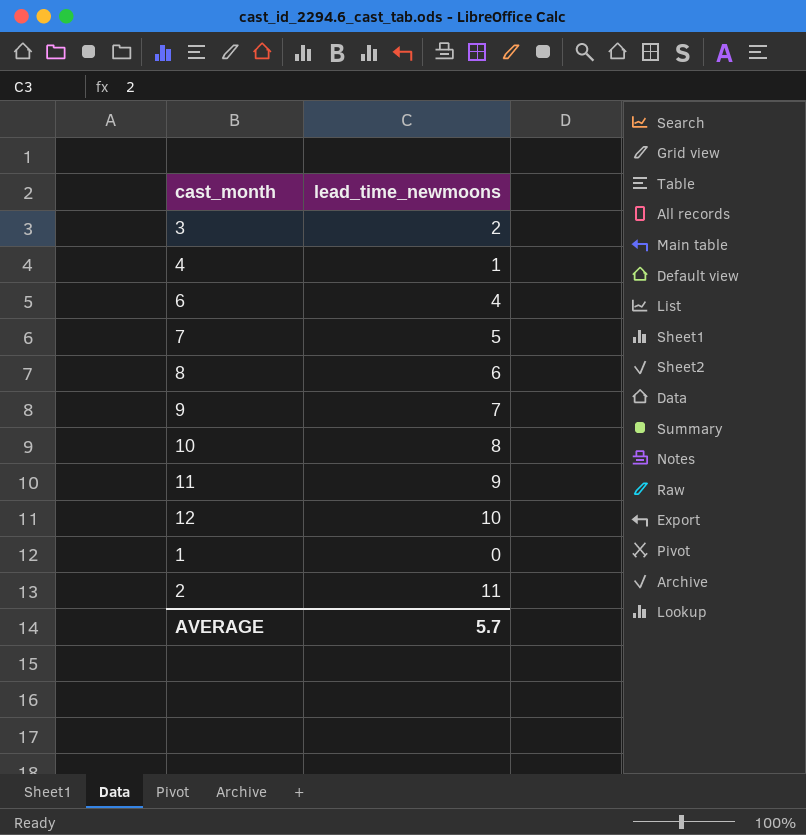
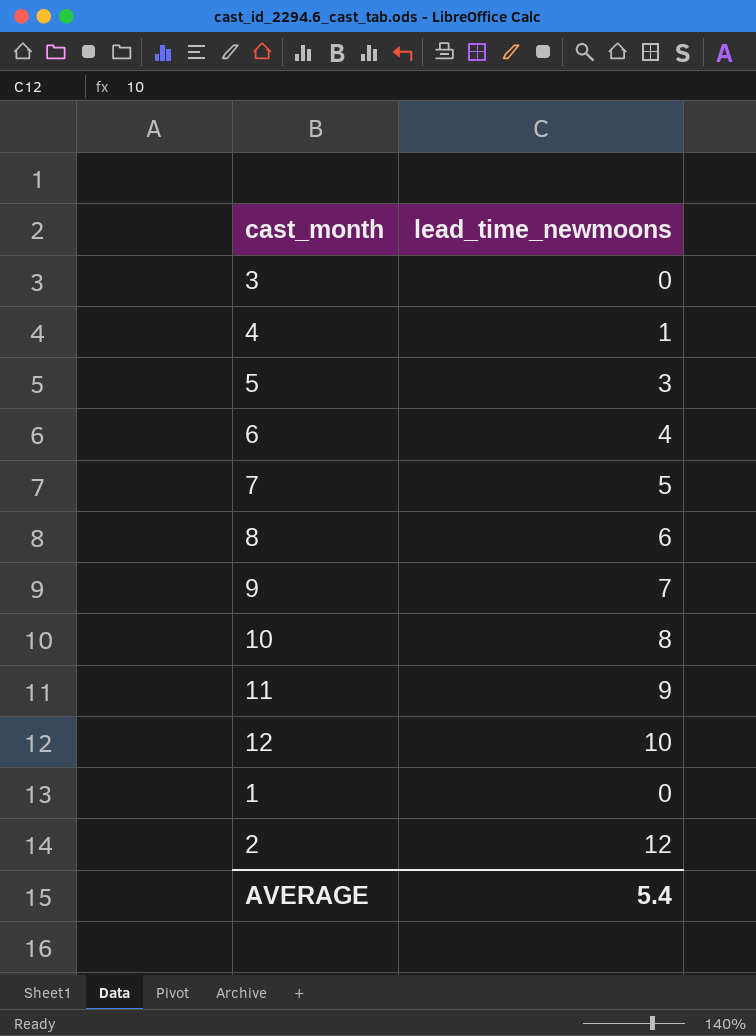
3 | lead_time_newmoons: 2 -> 0
row 5: none -> 3
2 | lead_time_newmoons: 11 -> 12
AVERAGE | lead_time_newmoons: 5.7 -> 5.4

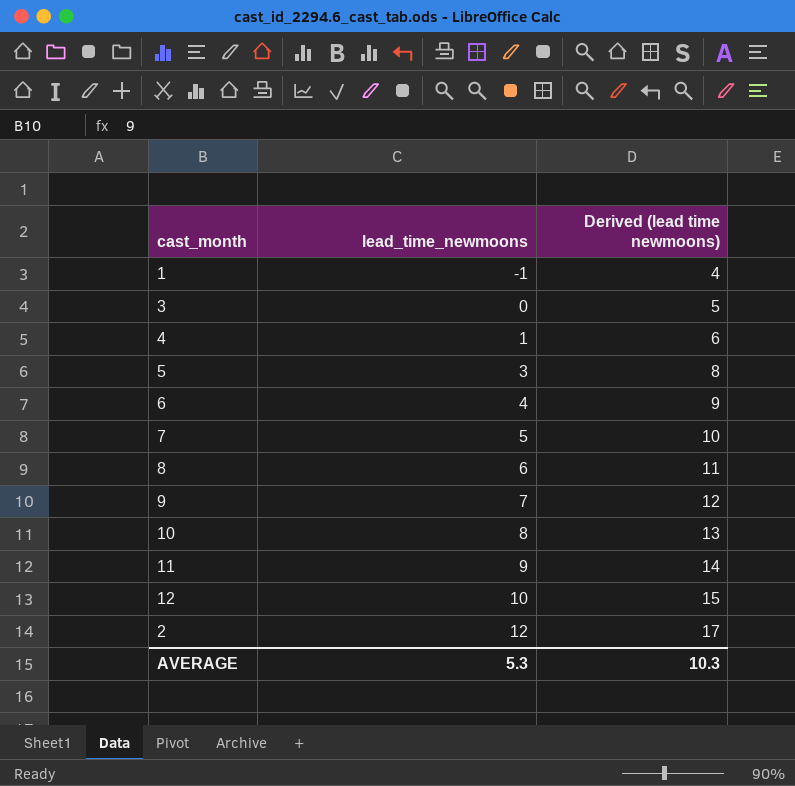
row order: none -> lead_time_newmoons ascending
column Derived (lead time newmoons) | formula: none -> [lead_time_newmoons] + 5
1 | lead_time_newmoons: 0 -> -1
AVERAGE | lead_time_newmoons: 5.4 -> 5.3

